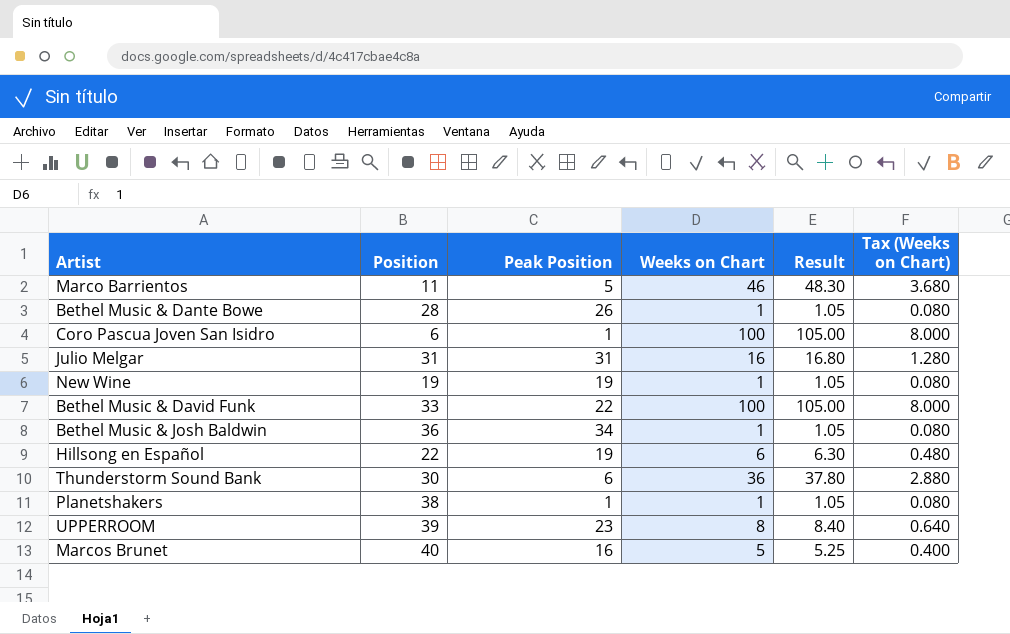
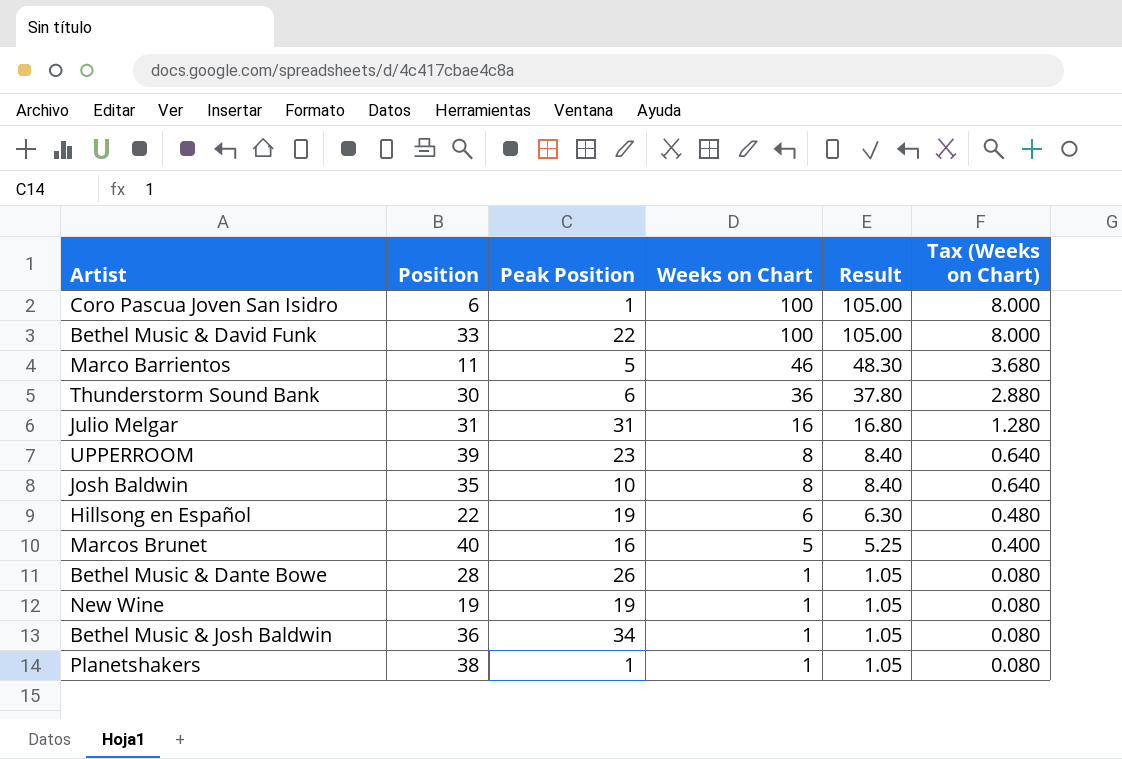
row order: none -> Weeks on Chart descending
row Josh Baldwin: none -> 35 | 10 | 8 | 8.40 | 0.640

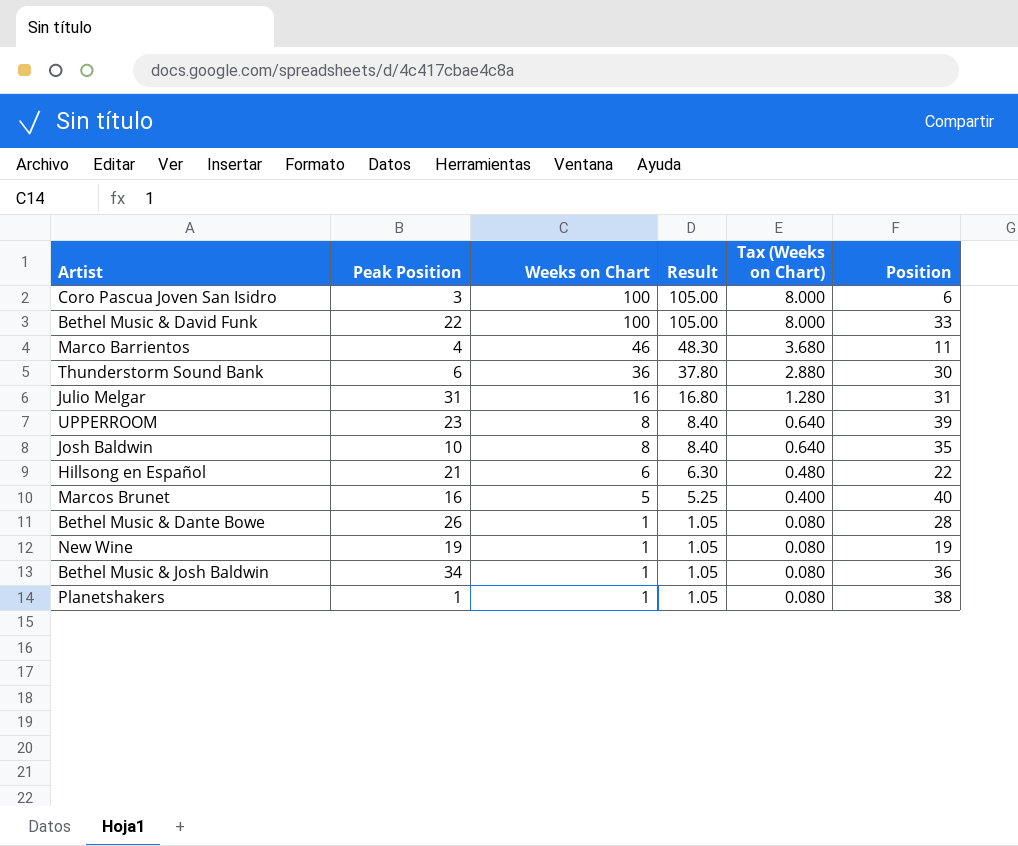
column Position | position: 2 -> 6
Coro Pascua Joven San Isidro | Peak Position: 1 -> 3
Marco Barrientos | Peak Position: 5 -> 4
Hillsong en Español | Peak Position: 19 -> 21

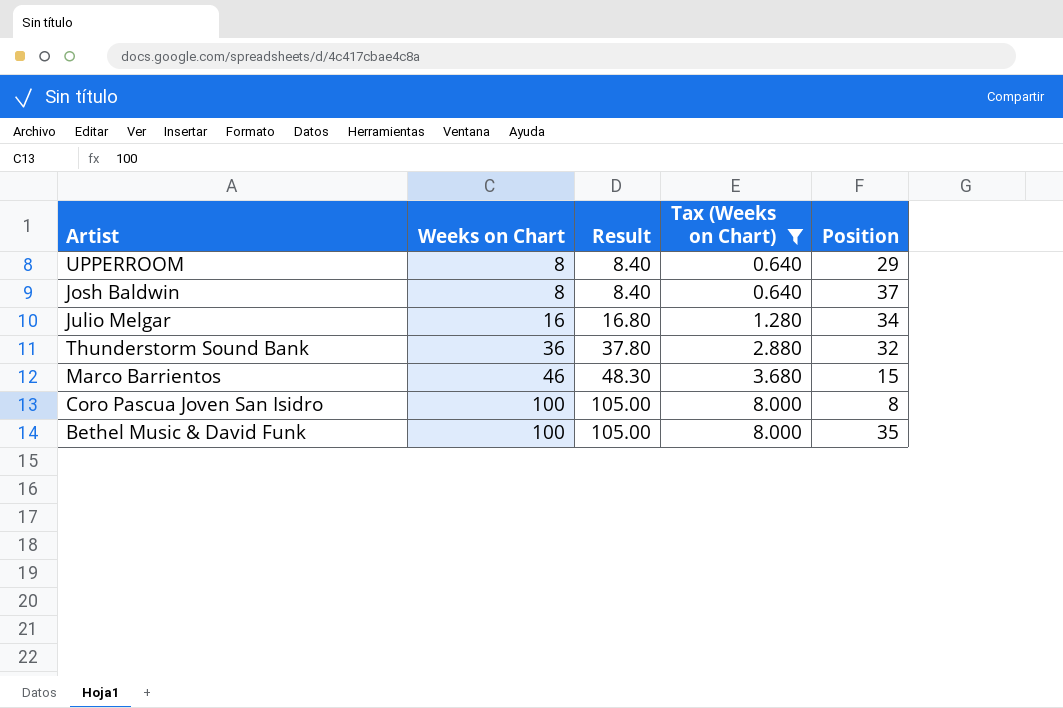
filter: none -> Tax (Weeks on Chart) >= 0.640
row order: Weeks on Chart descending -> Weeks on Chart ascending
column Peak Position | position: 2 -> none
UPPERROOM | Position: 39 -> 29
Josh Baldwin | Position: 35 -> 37
Julio Melgar | Position: 31 -> 34
Thunderstorm Sound Bank | Position: 30 -> 32
Marco Barrientos | Position: 11 -> 15
Coro Pascua Joven San Isidro | Position: 6 -> 8
Bethel Music & David Funk | Position: 33 -> 35

